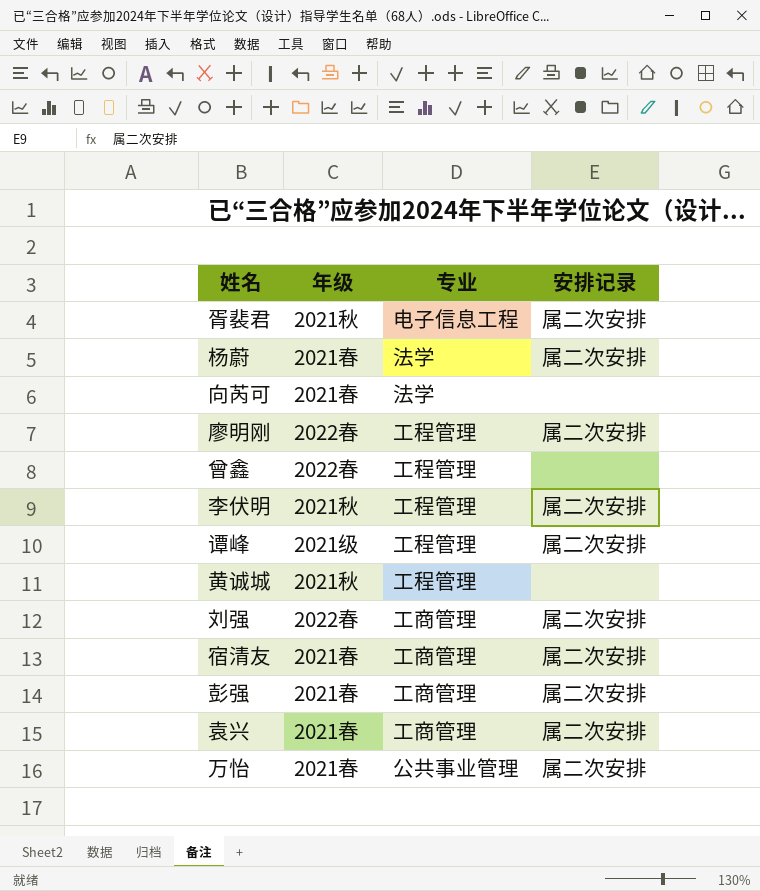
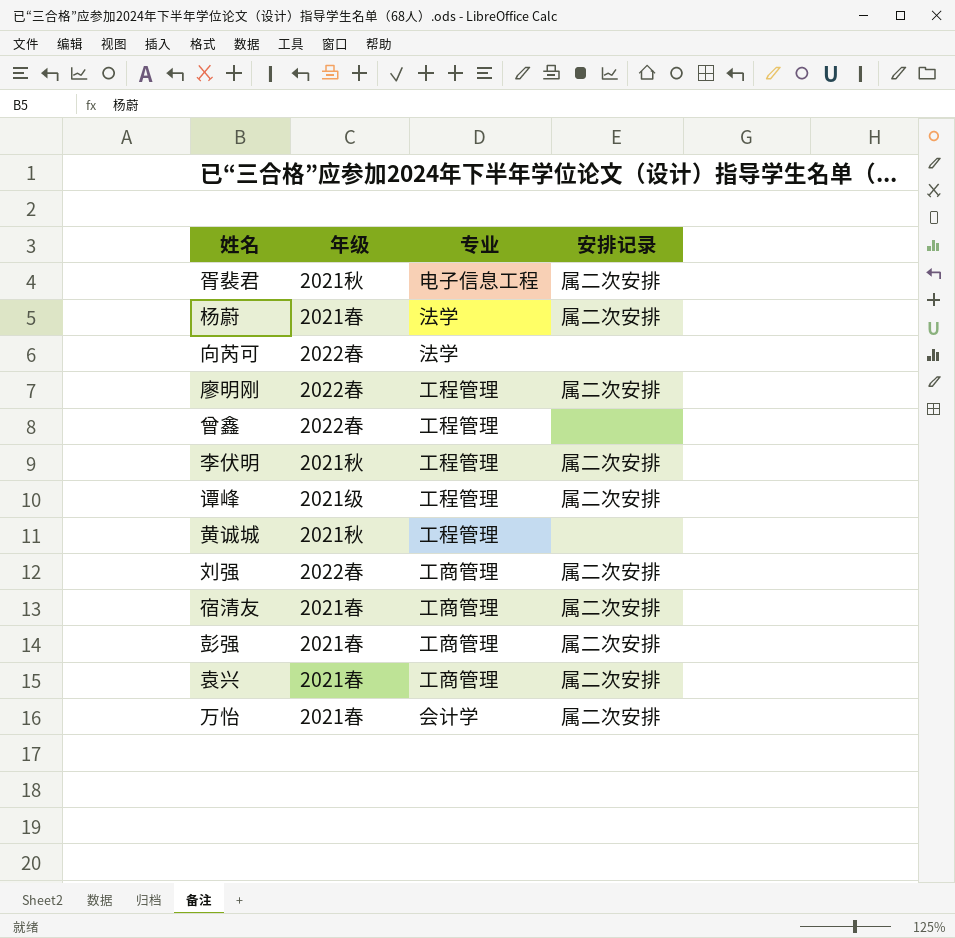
向芮可 | 年级: 2021春 -> 2022春
万怡 | 专业: 公共事业管理 -> 会计学

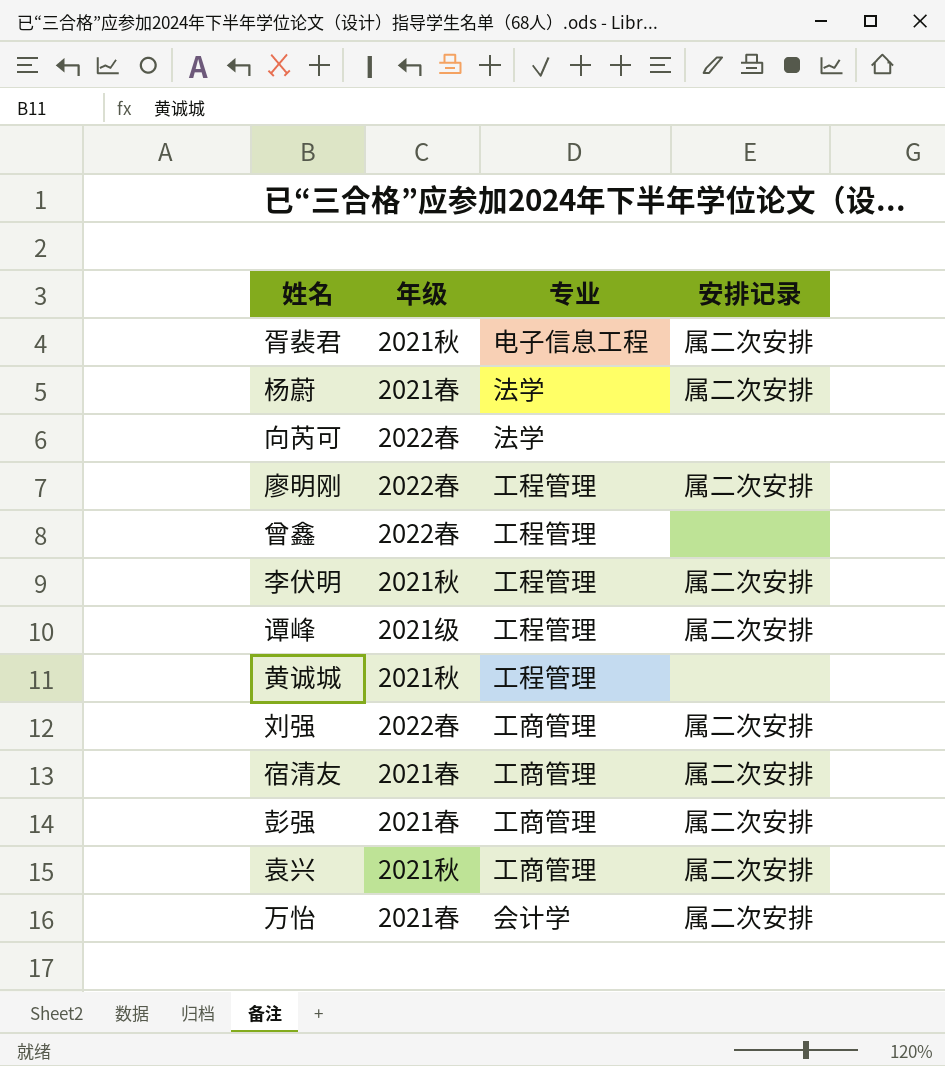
袁兴 | 年级: 2021春 -> 2021秋

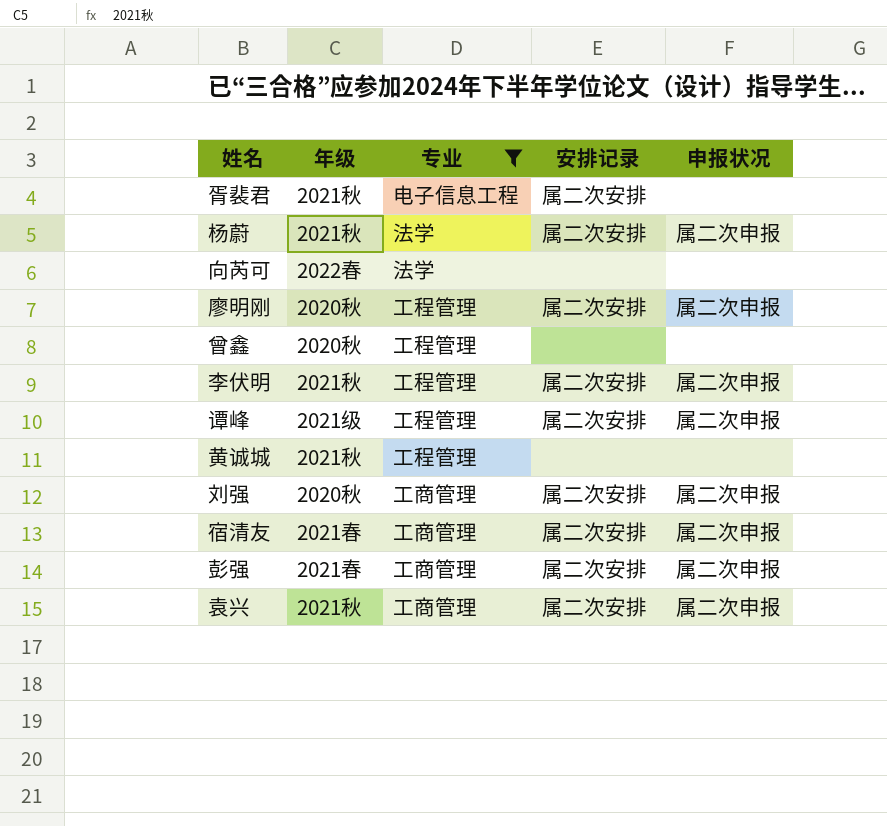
filter: none -> 专业 != 会计学
column 申报状况 | position: none -> 5
杨蔚 | 年级: 2021春 -> 2021秋
廖明刚 | 年级: 2022春 -> 2020秋
曾鑫 | 年级: 2022春 -> 2020秋
刘强 | 年级: 2022春 -> 2020秋

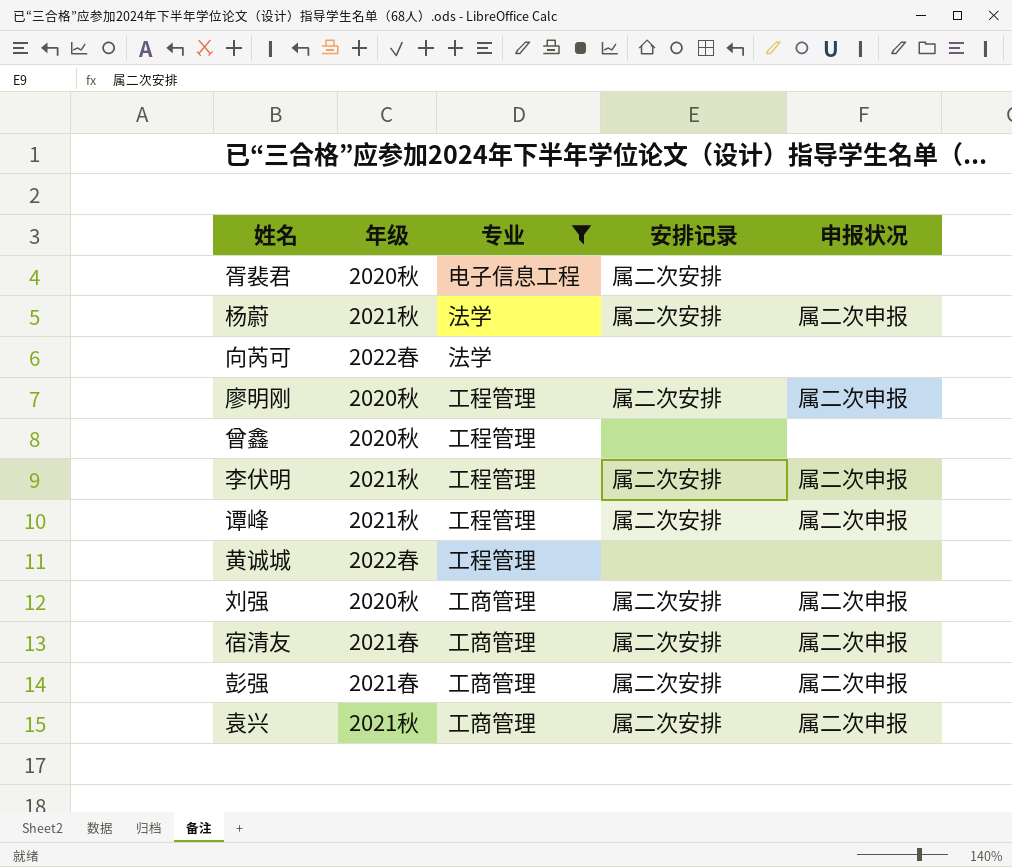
胥裴君 | 年级: 2021秋 -> 2020秋
谭峰 | 年级: 2021级 -> 2021秋
黄诚城 | 年级: 2021秋 -> 2022春

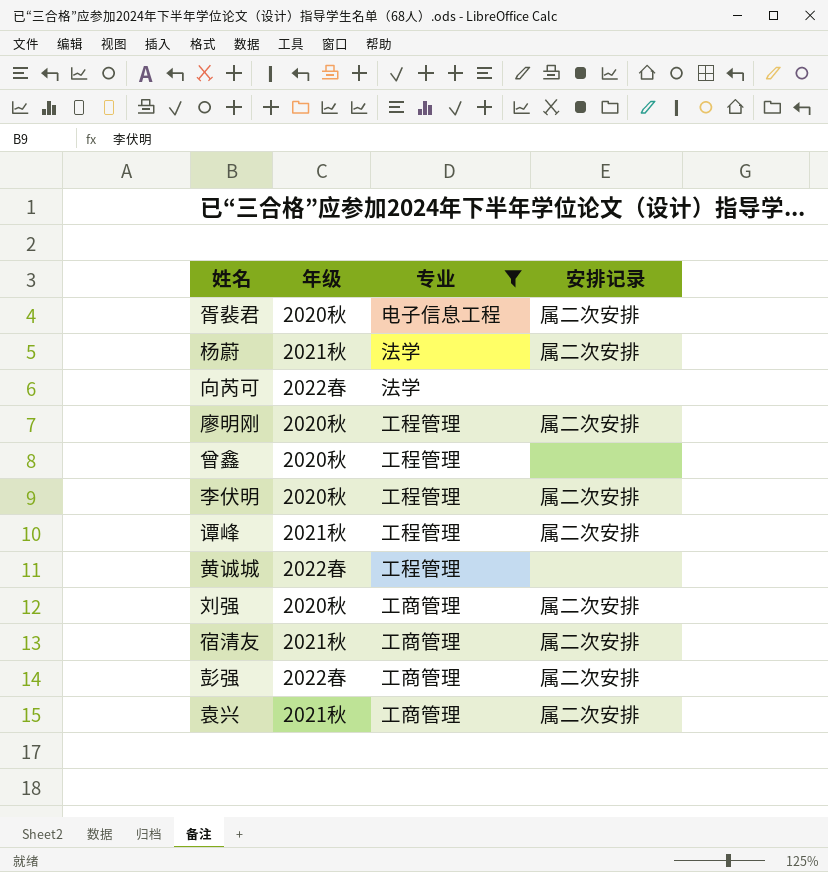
column 申报状况 | position: 5 -> none
李伏明 | 年级: 2021秋 -> 2020秋
宿清友 | 年级: 2021春 -> 2021秋
彭强 | 年级: 2021春 -> 2022春

